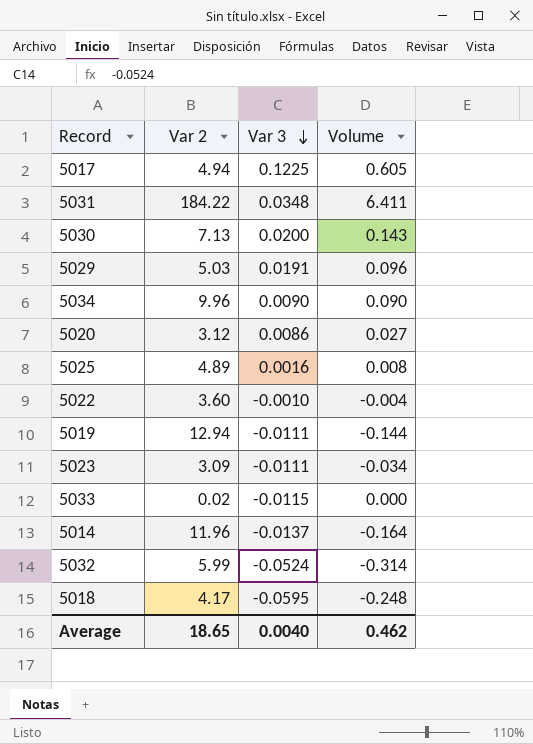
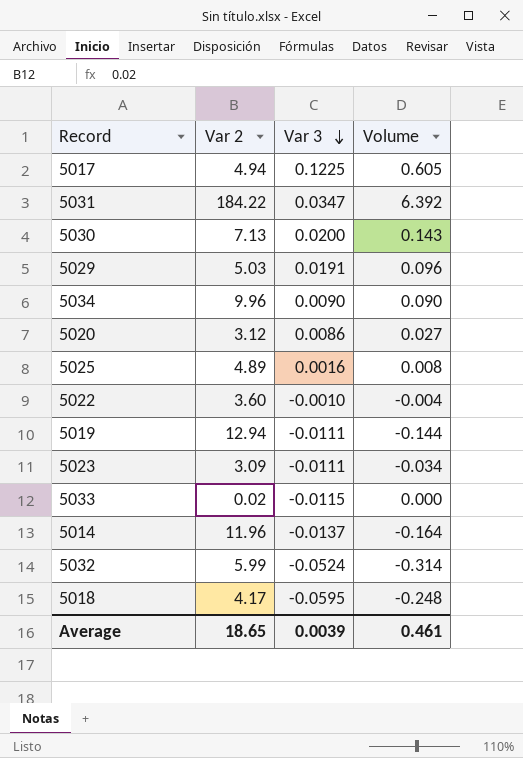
5031 | Var 3: 0.0348 -> 0.0347
5031 | Volume: 6.411 -> 6.392
Average | Var 3: 0.0040 -> 0.0039
Average | Volume: 0.462 -> 0.461

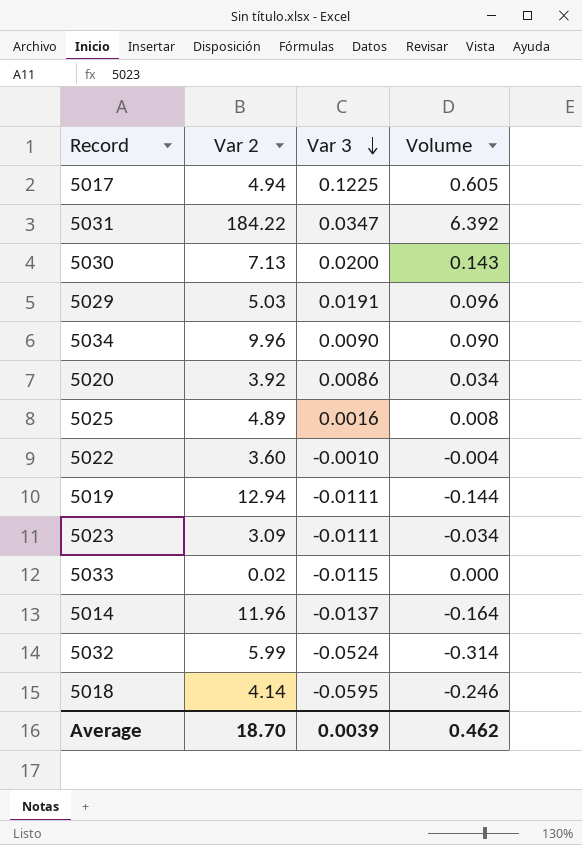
5020 | Var 2: 3.12 -> 3.92
5020 | Volume: 0.027 -> 0.034
5018 | Var 2: 4.17 -> 4.14
5018 | Volume: -0.248 -> -0.246
Average | Var 2: 18.65 -> 18.70
Average | Volume: 0.461 -> 0.462

